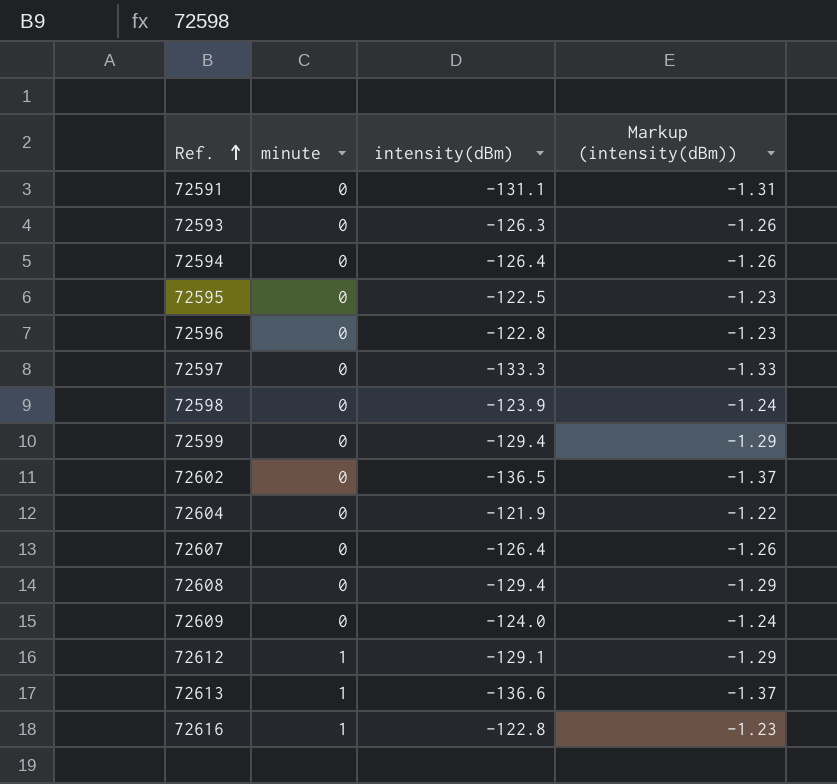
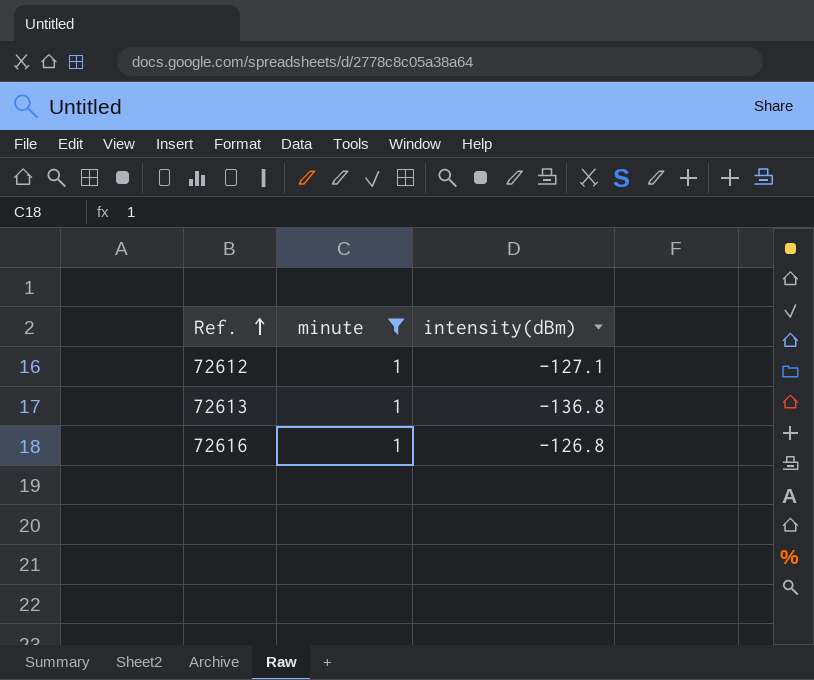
filter: none -> minute = 1
column Markup (intensity(dBm)) | formula: [intensity(dBm)] * 0.01 -> none
72612 | intensity(dBm): -129.1 -> -127.1
72613 | intensity(dBm): -136.6 -> -136.8
72616 | intensity(dBm): -122.8 -> -126.8

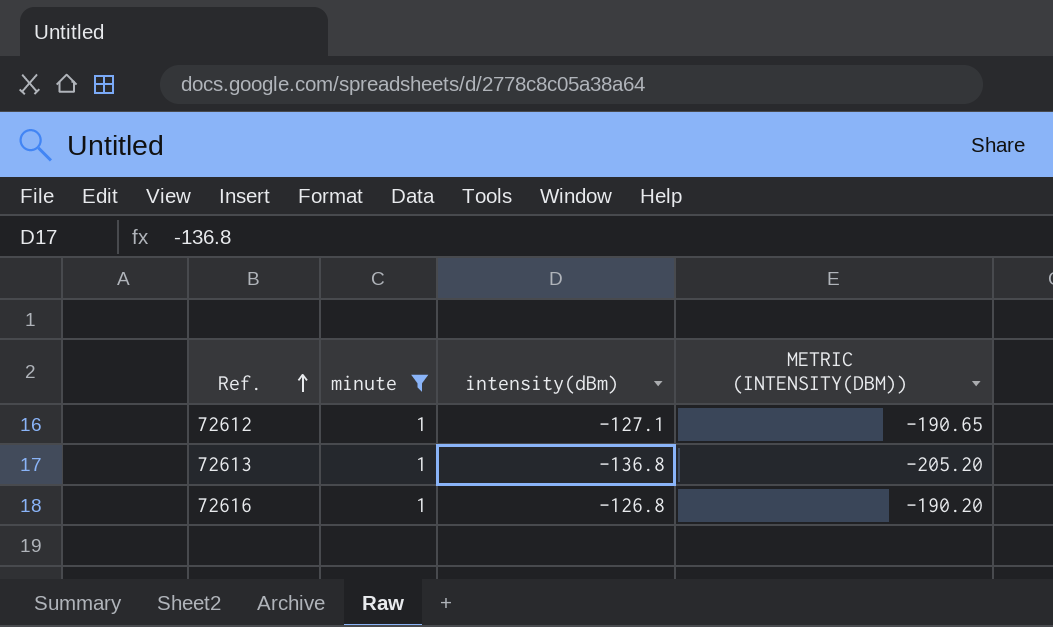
column METRIC (INTENSITY(DBM)) | formula: none -> [intensity(dBm)] * 1.5

